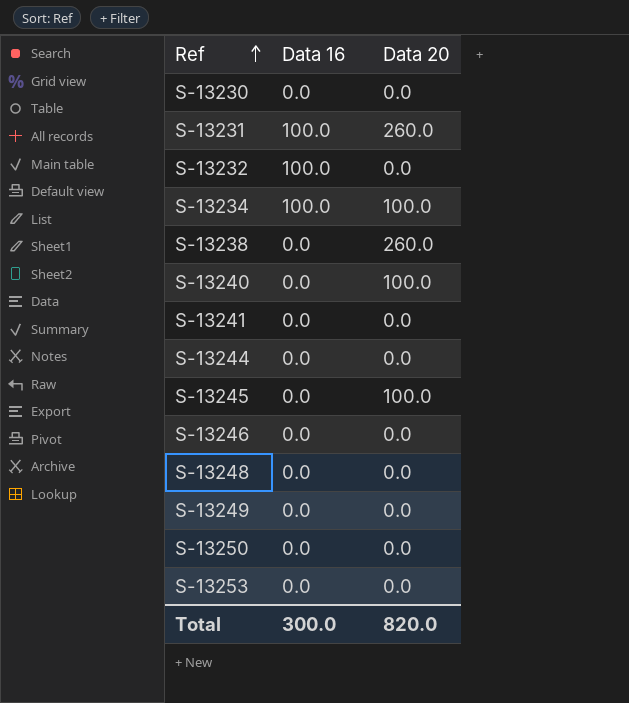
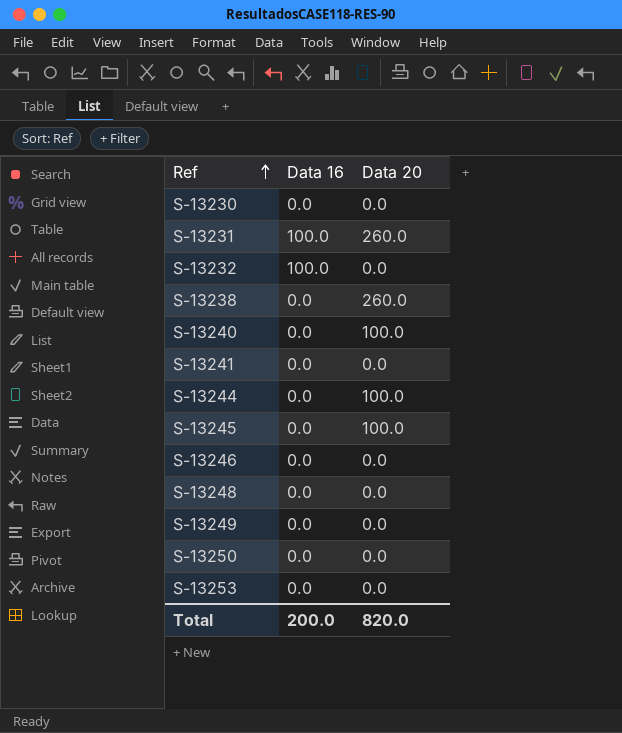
row S-13234: 100.0 | 100.0 -> none
S-13244 | Data 20: 0.0 -> 100.0
Total | Data 16: 300.0 -> 200.0

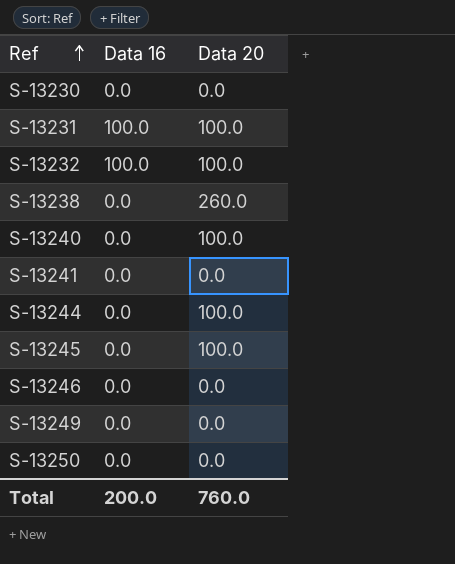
row S-13248: 0.0 | 0.0 -> none
row S-13253: 0.0 | 0.0 -> none
S-13231 | Data 20: 260.0 -> 100.0
S-13232 | Data 20: 0.0 -> 100.0
Total | Data 20: 820.0 -> 760.0

